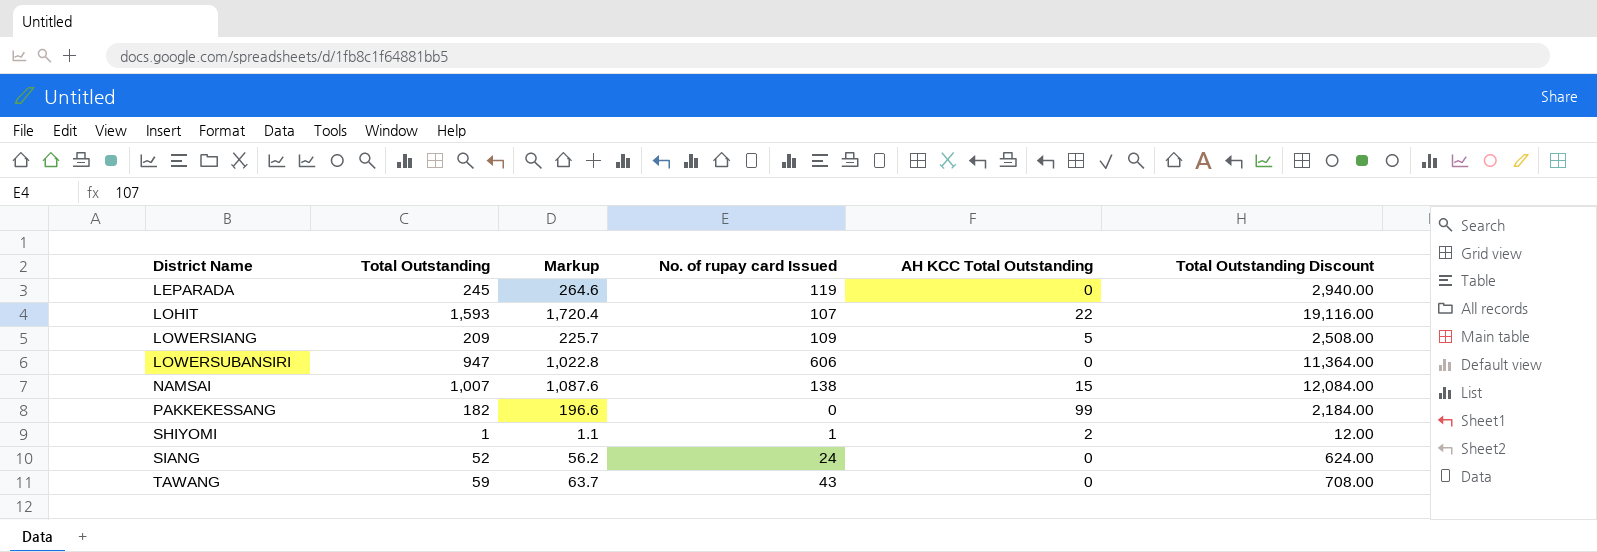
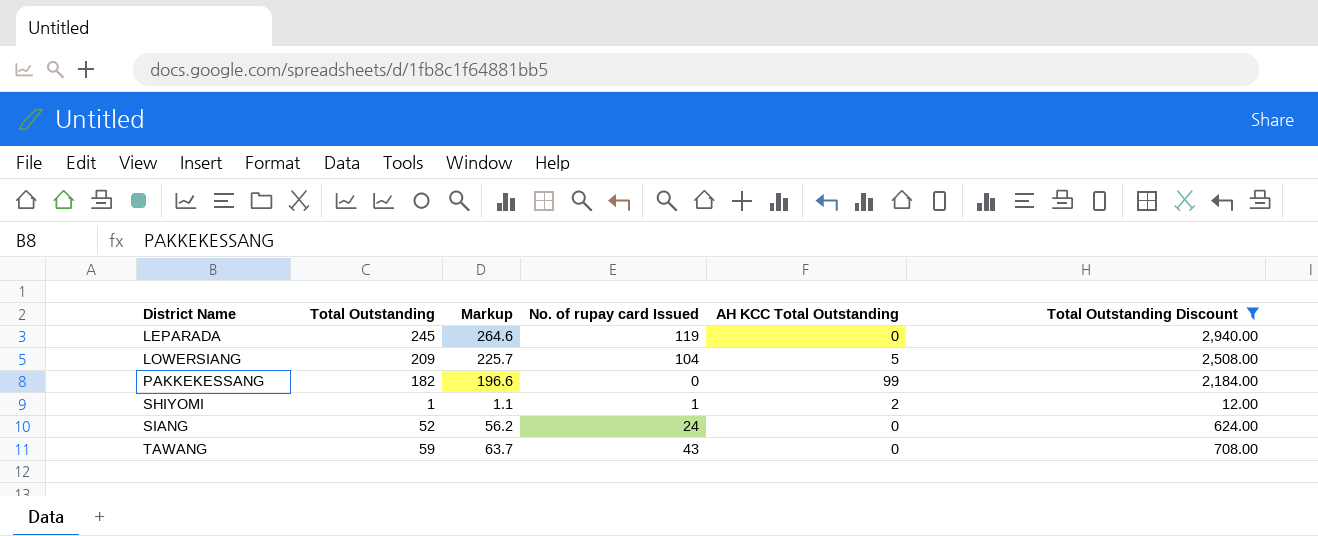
filter: none -> Total Outstanding Discount <= 2,940.00
LOWERSIANG | No. of rupay card Issued: 109 -> 104

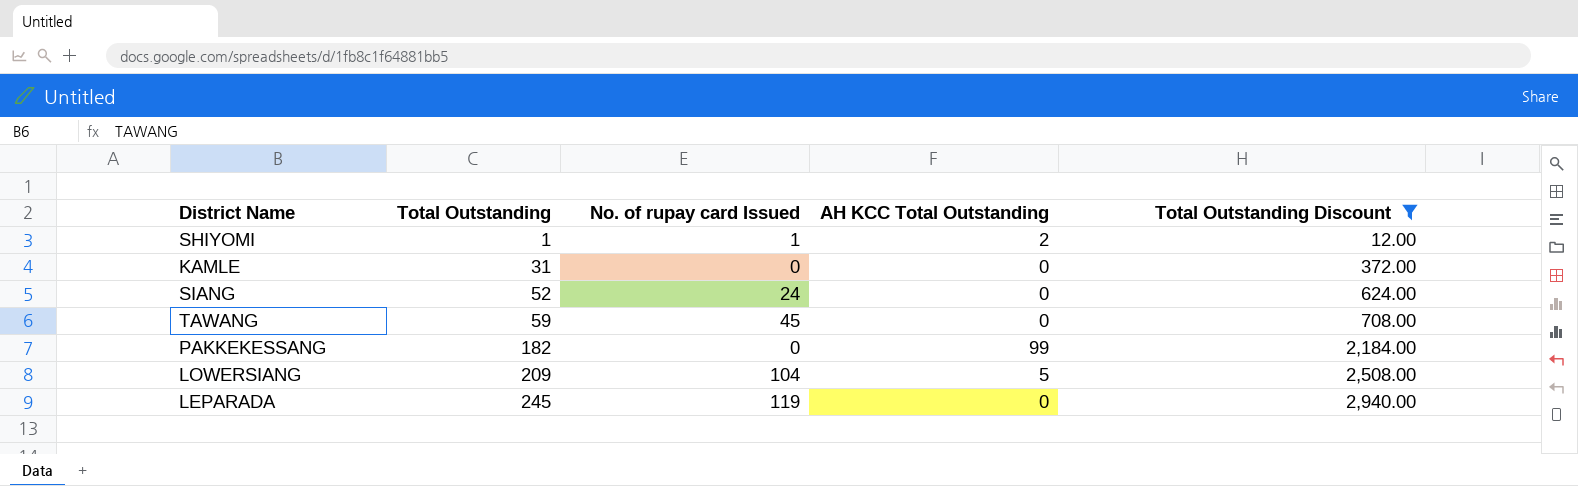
row order: District Name ascending -> Total Outstanding ascending
column Markup | formula: [Total Outstanding] * 1.08 -> none
row KAMLE: none -> 31 | 0 | 0 | 372.00
TAWANG | No. of rupay card Issued: 43 -> 45

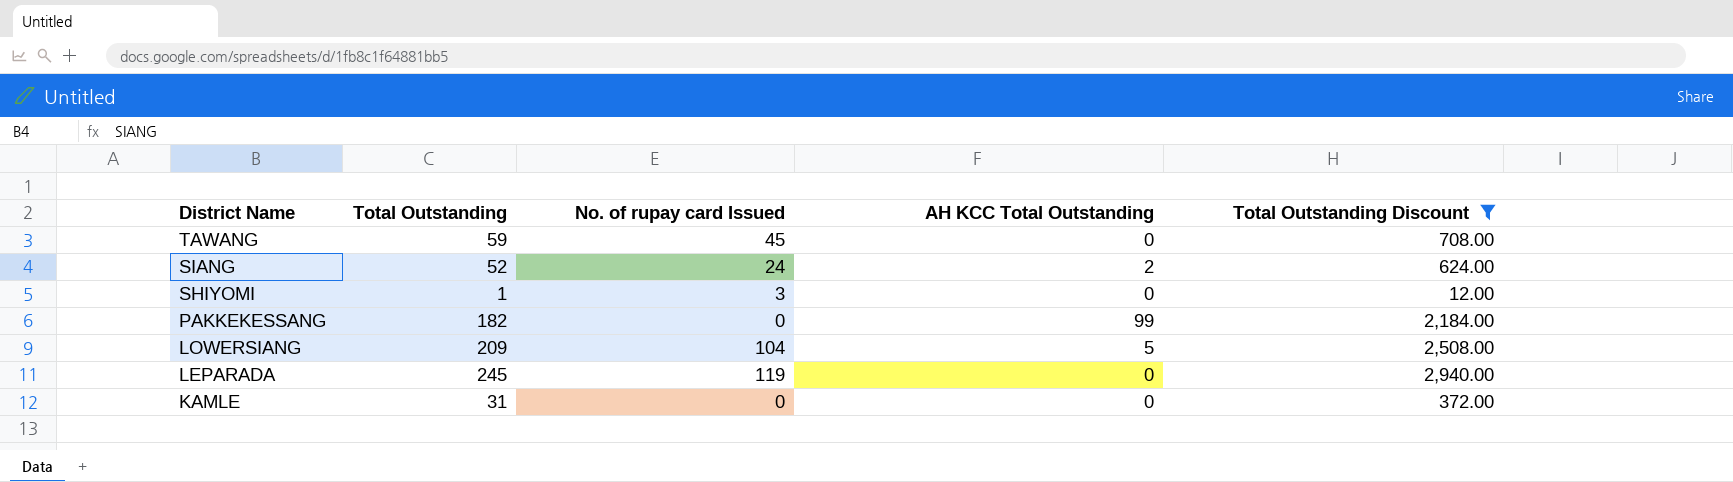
row order: Total Outstanding ascending -> District Name descending
SIANG | AH KCC Total Outstanding: 0 -> 2
SHIYOMI | No. of rupay card Issued: 1 -> 3
SHIYOMI | AH KCC Total Outstanding: 2 -> 0

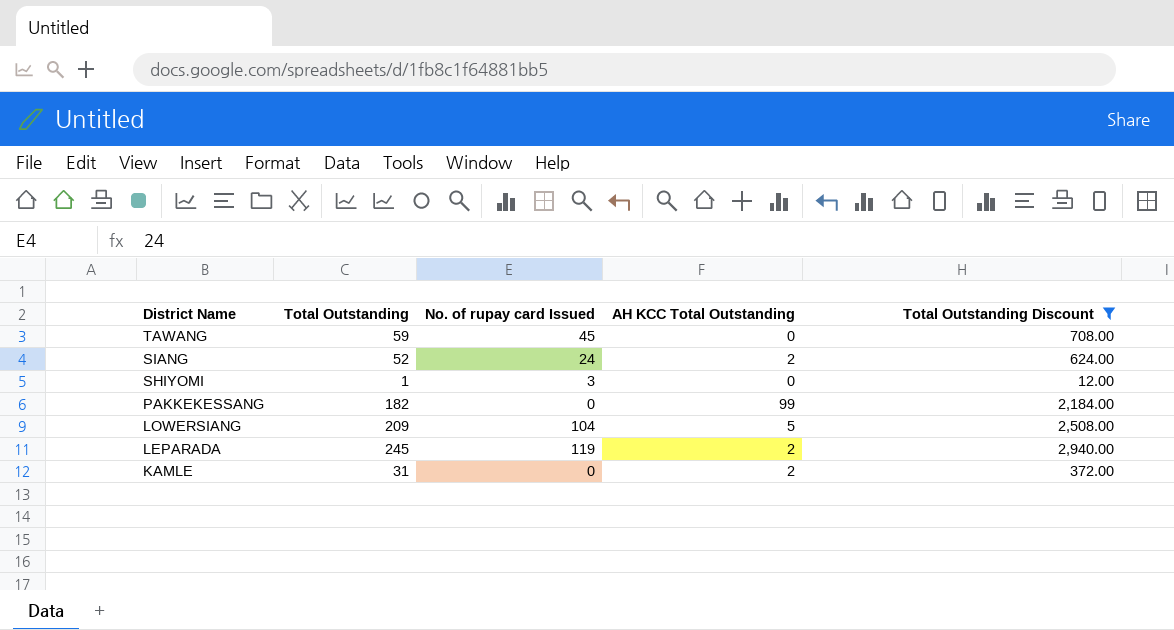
LEPARADA | AH KCC Total Outstanding: 0 -> 2
KAMLE | AH KCC Total Outstanding: 0 -> 2

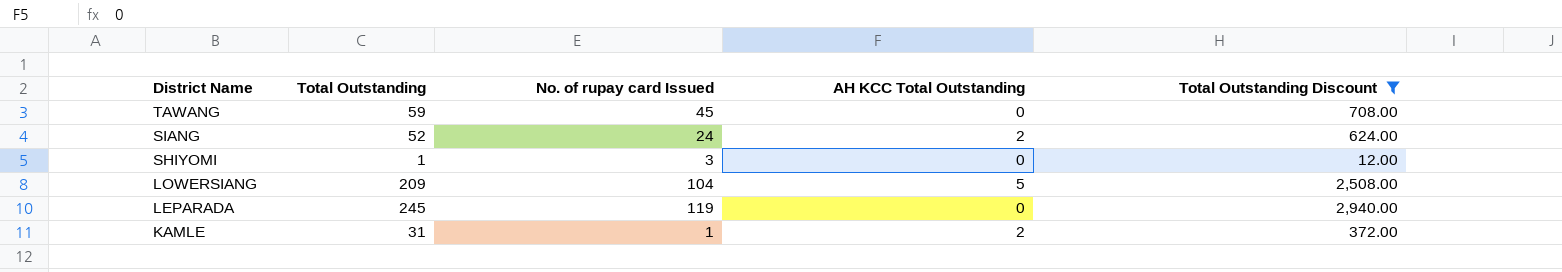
row PAKKEKESSANG: 182 | 0 | 99 | 2,184.00 -> none
LEPARADA | AH KCC Total Outstanding: 2 -> 0
KAMLE | No. of rupay card Issued: 0 -> 1

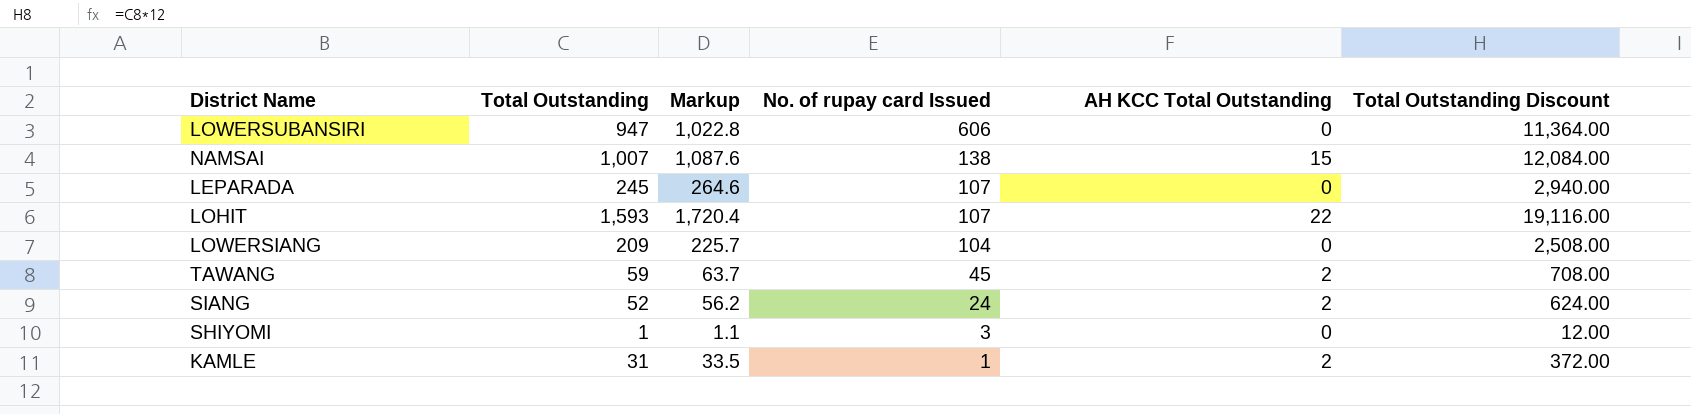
filter: Total Outstanding Discount <= 2,940.00 -> none
row order: District Name descending -> No. of rupay card Issued descending
column Markup | formula: none -> [Total Outstanding] * 1.08
LEPARADA | No. of rupay card Issued: 119 -> 107
LOWERSIANG | AH KCC Total Outstanding: 5 -> 0
TAWANG | AH KCC Total Outstanding: 0 -> 2

